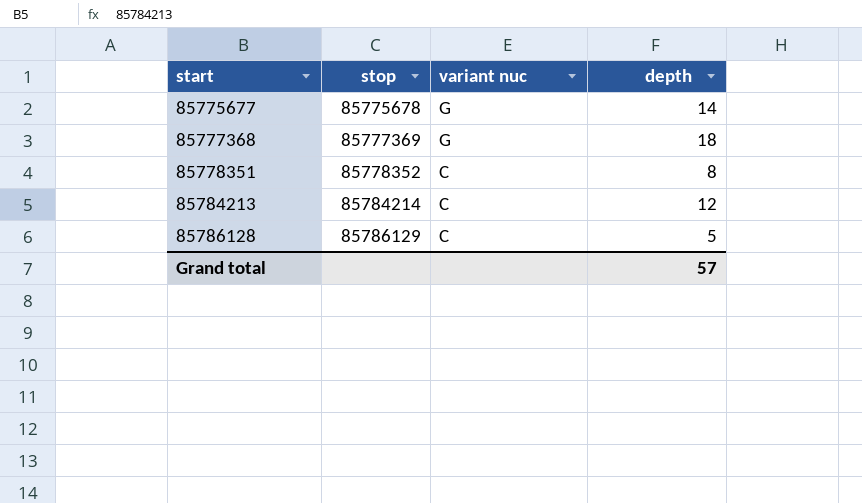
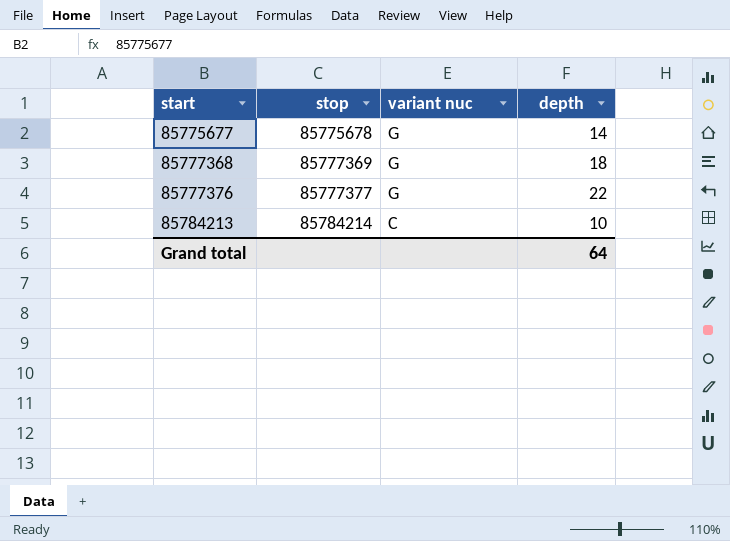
row 85778351: 85778352 | C | 8 -> none
row 85786128: 85786129 | C | 5 -> none
row 85777376: none -> 85777377 | G | 22
85784213 | depth: 12 -> 10
Grand total | depth: 57 -> 64

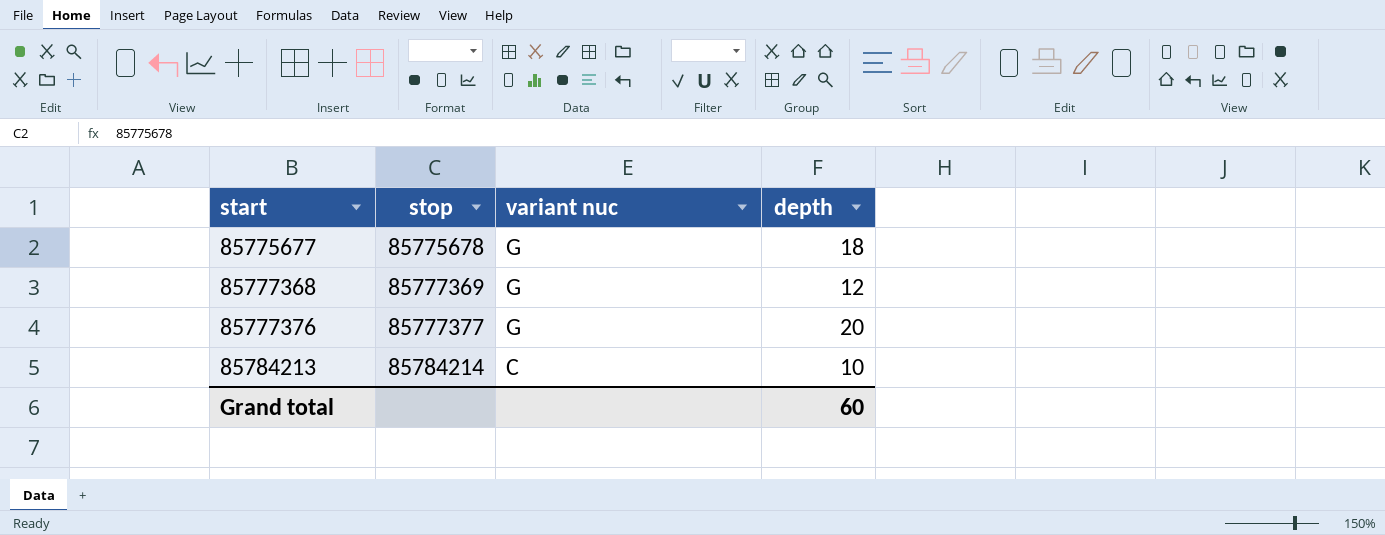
85775677 | depth: 14 -> 18
85777368 | depth: 18 -> 12
85777376 | depth: 22 -> 20
Grand total | depth: 64 -> 60

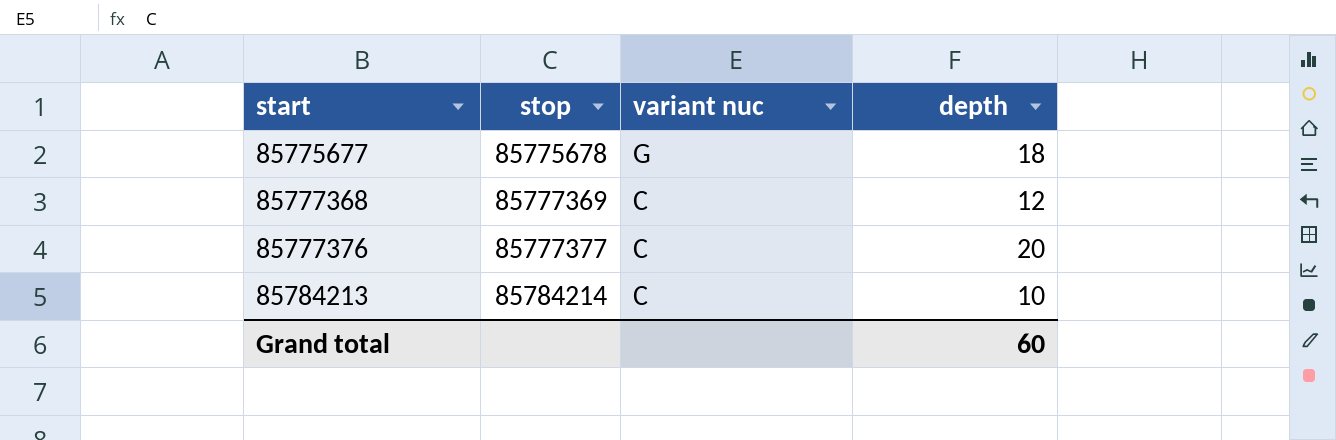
85777368 | variant nuc: G -> C
85777376 | variant nuc: G -> C

